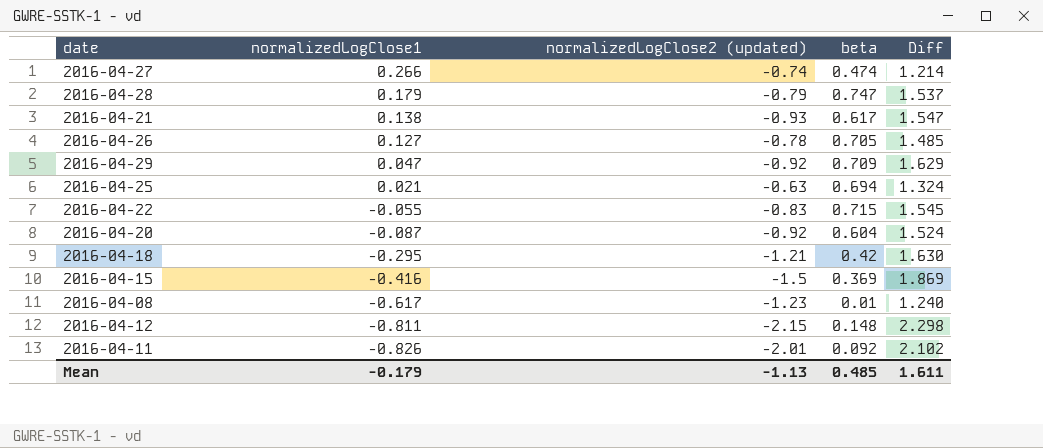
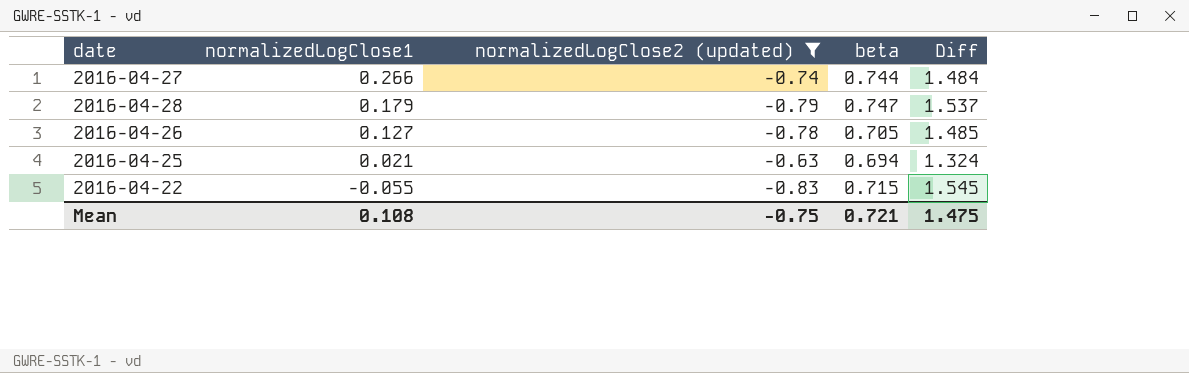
filter: none -> normalizedLogClose2 (updated) >= -0.83
2016-04-27 | beta: 0.474 -> 0.744
2016-04-27 | Diff: 1.214 -> 1.484
Mean | normalizedLogClose1: -0.179 -> 0.108
Mean | normalizedLogClose2 (updated): -1.13 -> -0.75
Mean | beta: 0.485 -> 0.721
Mean | Diff: 1.611 -> 1.475

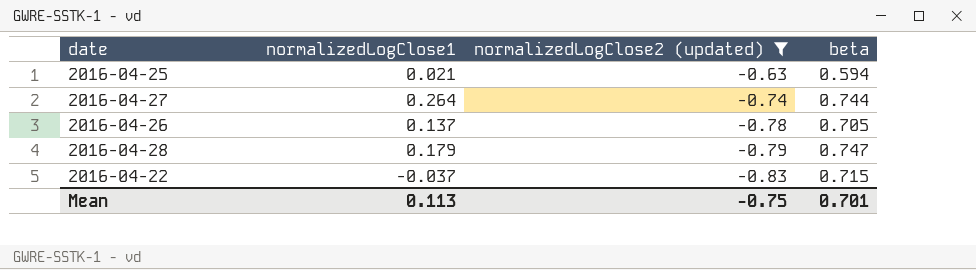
row order: normalizedLogClose1 descending -> normalizedLogClose2 (updated) descending
column Diff | formula: [beta] - [normalizedLogClose2 (updated)] -> none
2016-04-25 | beta: 0.694 -> 0.594
2016-04-27 | normalizedLogClose1: 0.266 -> 0.264
2016-04-26 | normalizedLogClose1: 0.127 -> 0.137
2016-04-22 | normalizedLogClose1: -0.055 -> -0.037
Mean | normalizedLogClose1: 0.108 -> 0.113
Mean | beta: 0.721 -> 0.701

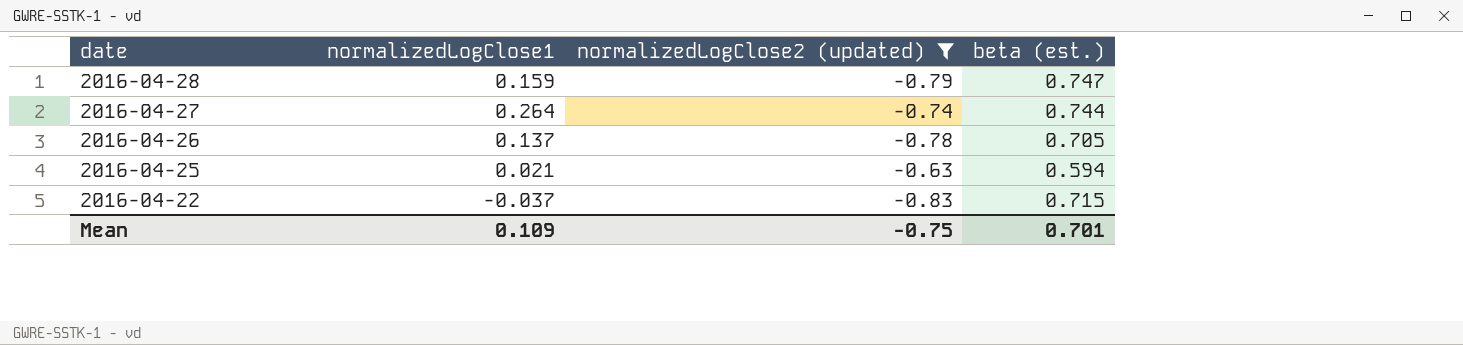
row order: normalizedLogClose2 (updated) descending -> date descending
column name: beta -> beta (est.)
2016-04-28 | normalizedLogClose1: 0.179 -> 0.159
Mean | normalizedLogClose1: 0.113 -> 0.109

